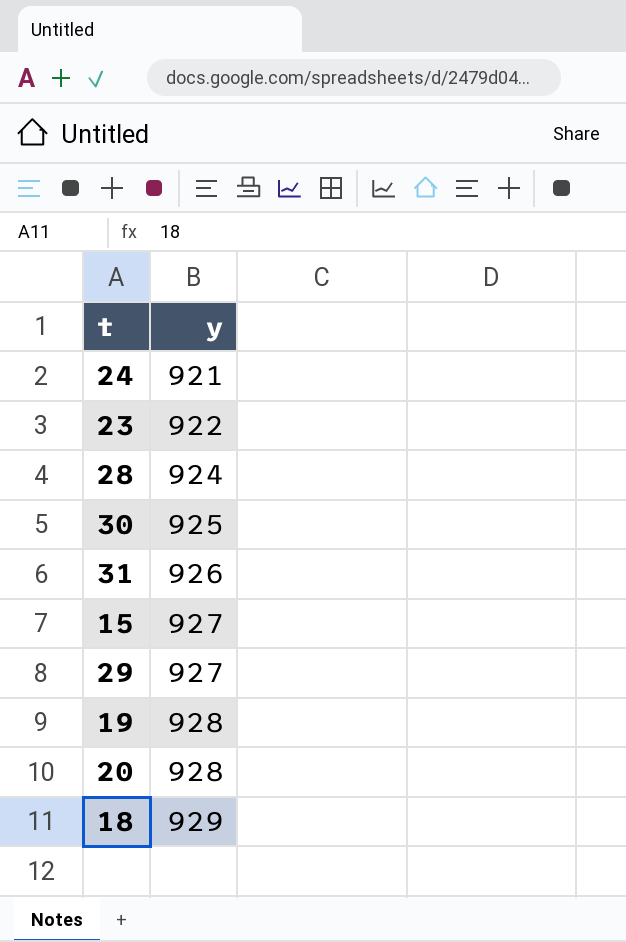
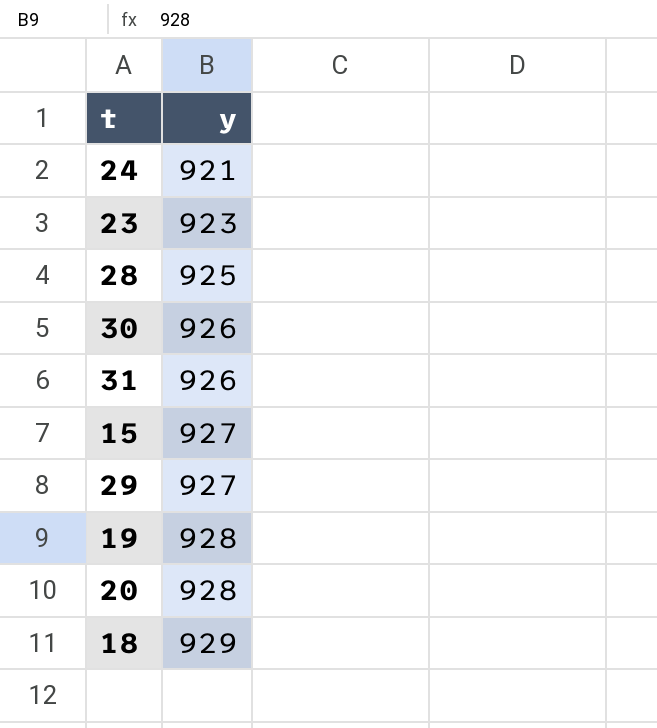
23 | y: 922 -> 923
28 | y: 924 -> 925
30 | y: 925 -> 926

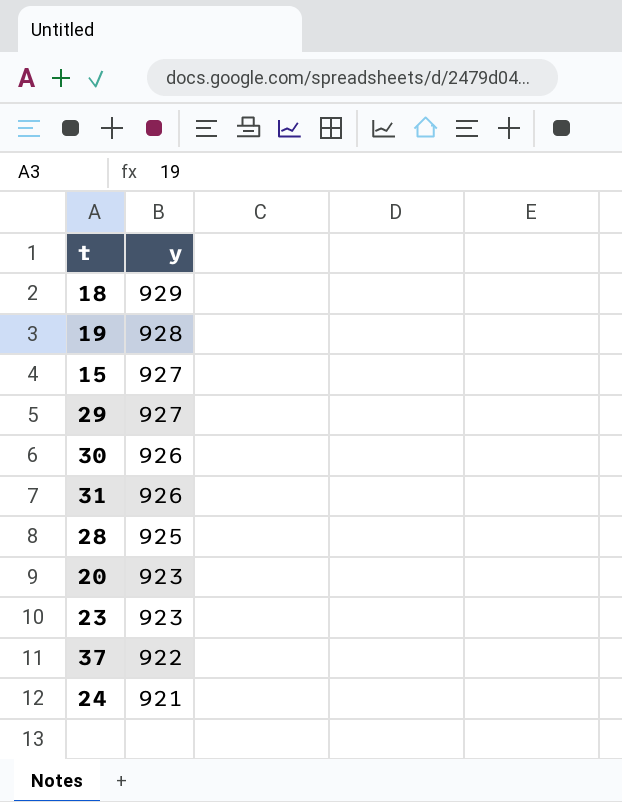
row order: y ascending -> y descending
20 | y: 928 -> 923
row 37: none -> 922

